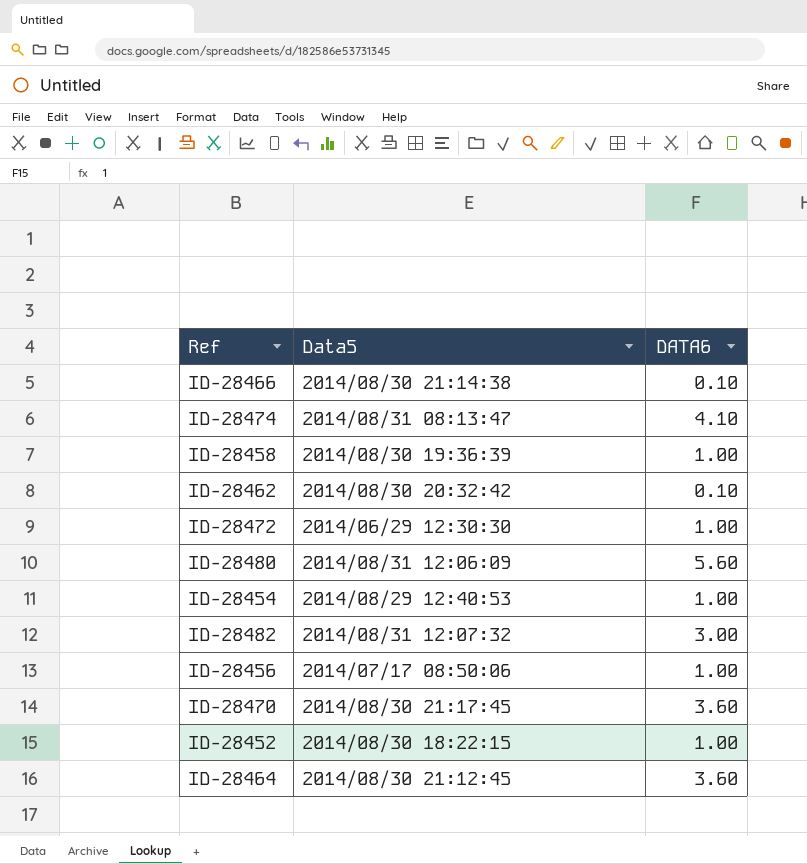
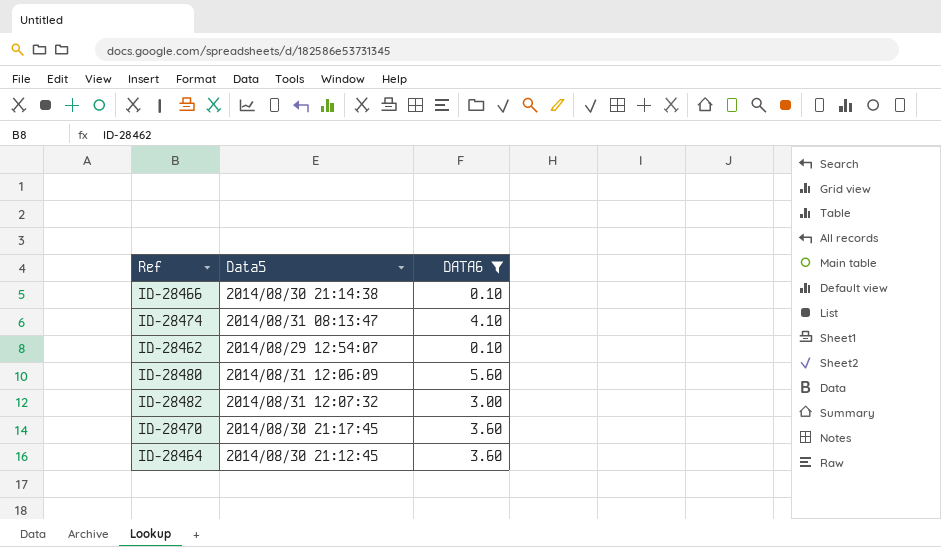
filter: none -> DATA6 != 1.00
ID-28462 | Data5: 2014/08/30 20:32:42 -> 2014/08/29 12:54:07

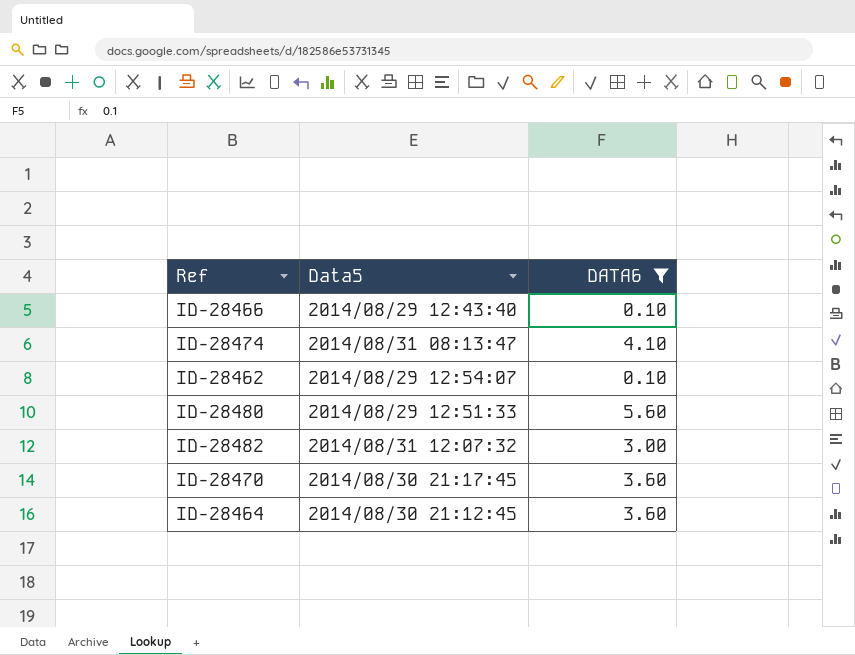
ID-28466 | Data5: 2014/08/30 21:14:38 -> 2014/08/29 12:43:40
ID-28480 | Data5: 2014/08/31 12:06:09 -> 2014/08/29 12:51:33

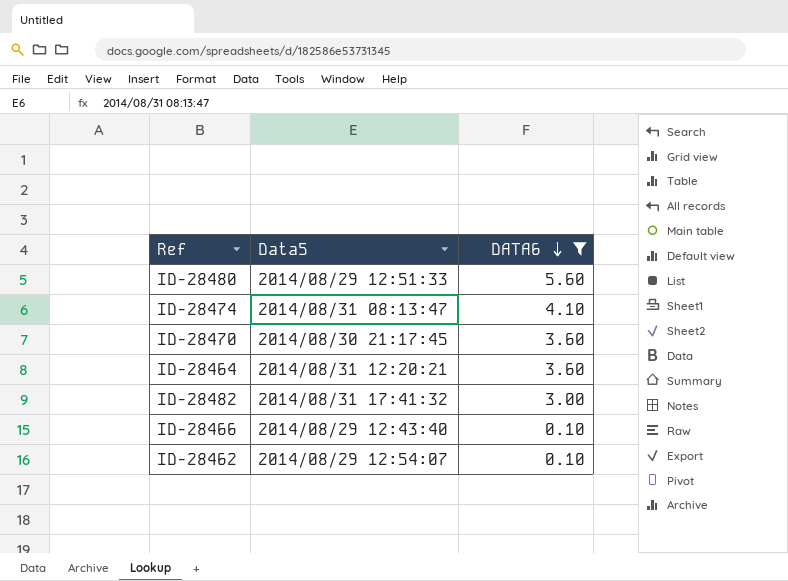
row order: none -> DATA6 descending
ID-28464 | Data5: 2014/08/30 21:12:45 -> 2014/08/31 12:20:21
ID-28482 | Data5: 2014/08/31 12:07:32 -> 2014/08/31 17:41:32

